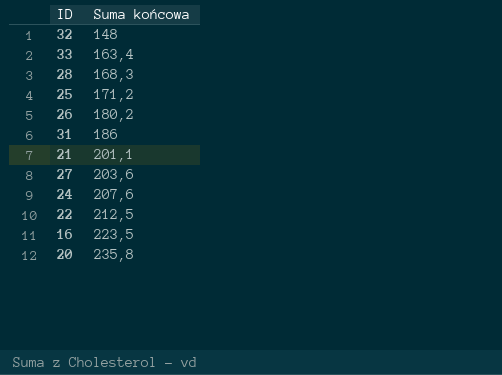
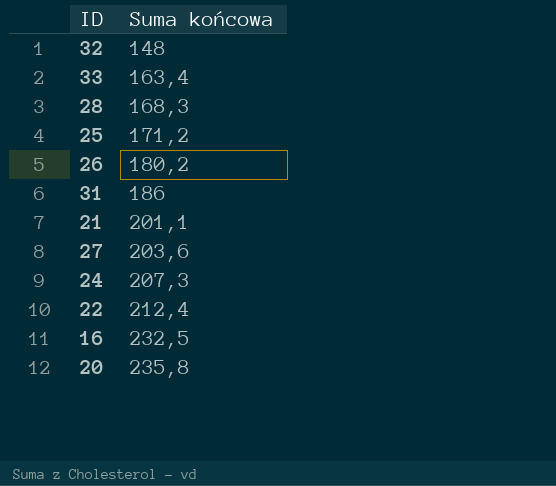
24 | Suma końcowa: 207,6 -> 207,3
22 | Suma końcowa: 212,5 -> 212,4
16 | Suma końcowa: 223,5 -> 232,5

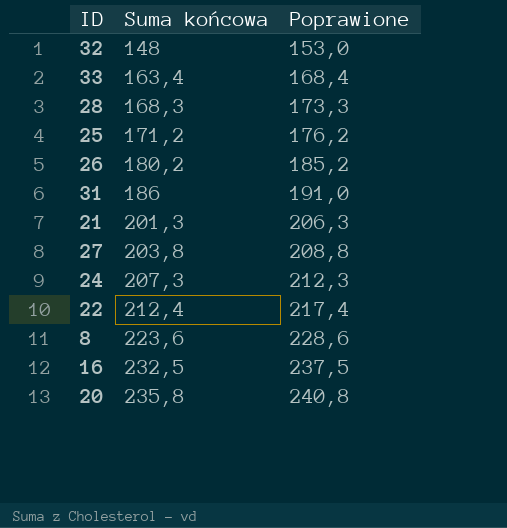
column Poprawione | formula: none -> [Suma końcowa] + 5
21 | Suma końcowa: 201,1 -> 201,3
27 | Suma końcowa: 203,6 -> 203,8
row 8: none -> 223,6 | 228,6

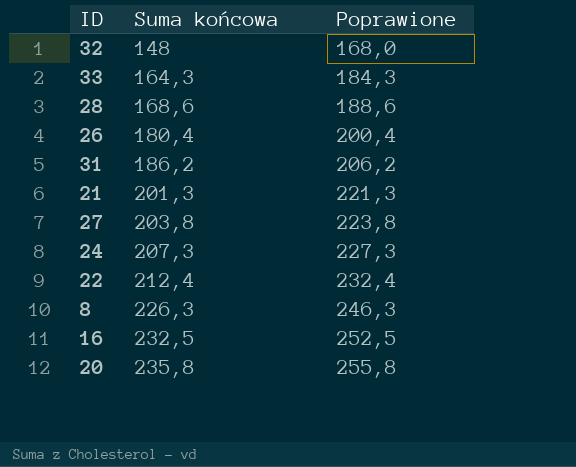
column Poprawione | formula: [Suma końcowa] + 5 -> [Suma końcowa] + 20
row 25: 171,2 | 176,2 -> none
33 | Suma końcowa: 163,4 -> 164,3
28 | Suma końcowa: 168,3 -> 168,6
26 | Suma końcowa: 180,2 -> 180,4
31 | Suma końcowa: 186 -> 186,2
8 | Suma końcowa: 223,6 -> 226,3

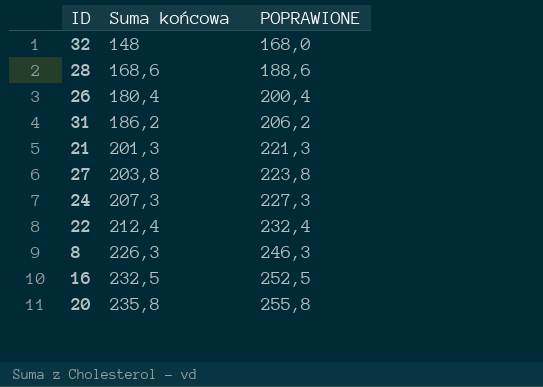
column name: Poprawione -> POPRAWIONE
row 33: 164,3 | 184,3 -> none

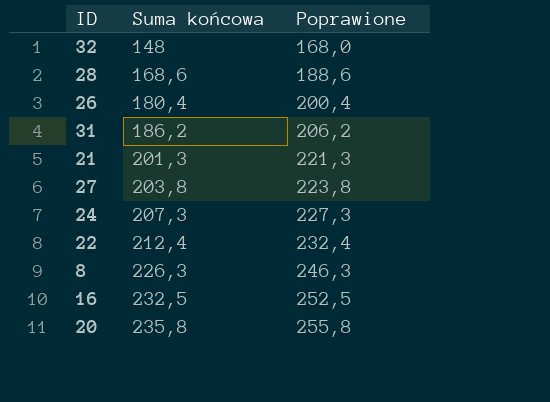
column name: POPRAWIONE -> Poprawione

